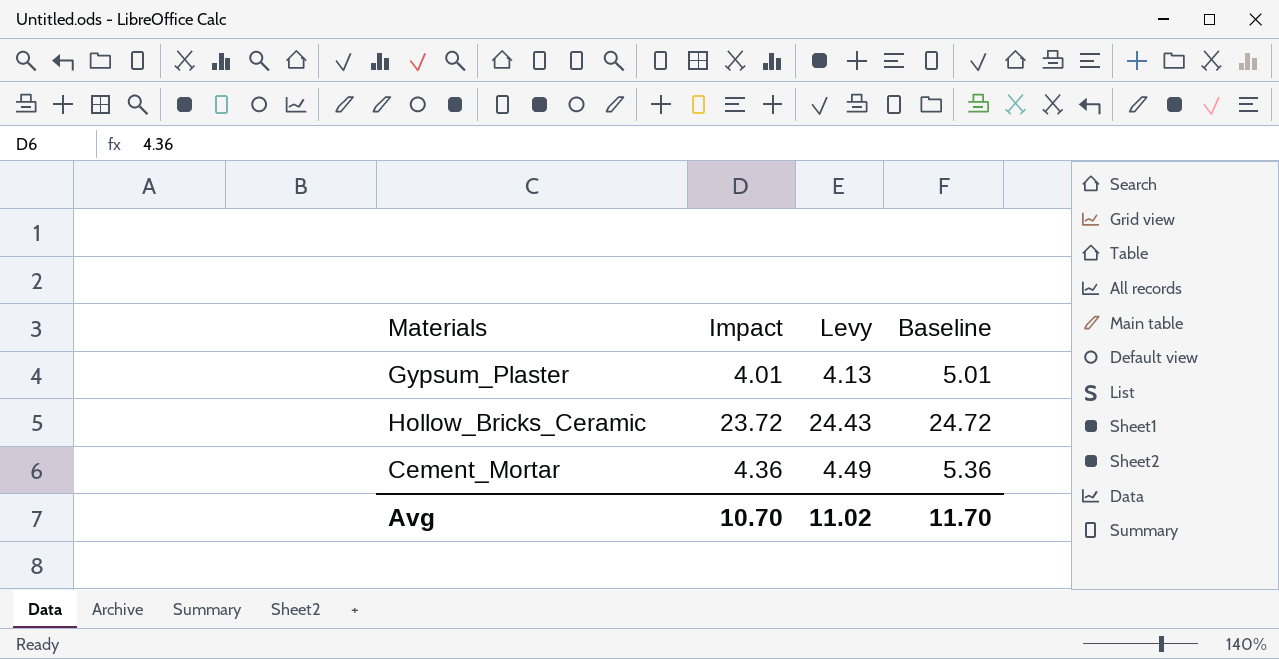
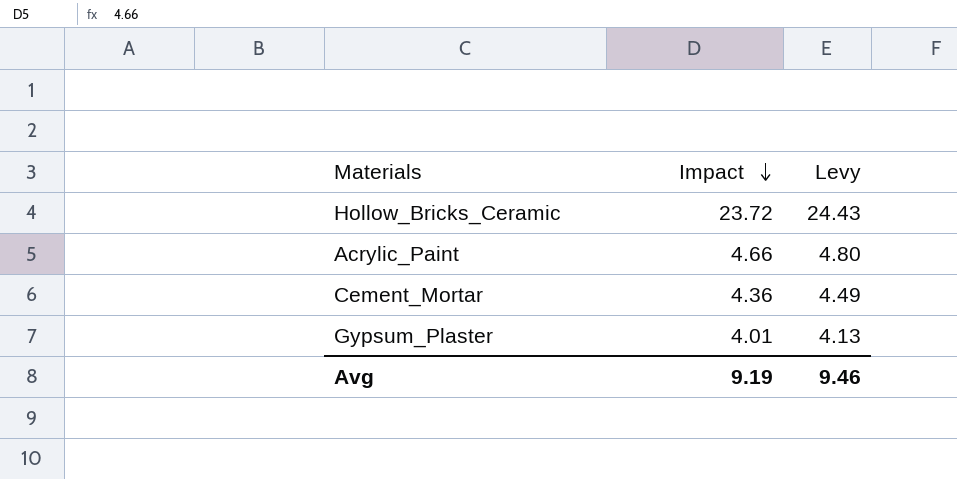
row order: none -> Impact descending
column Baseline | formula: [Impact] + 1 -> none
row Acrylic_Paint: none -> 4.66 | 4.80
Avg | Impact: 10.70 -> 9.19
Avg | Levy: 11.02 -> 9.46

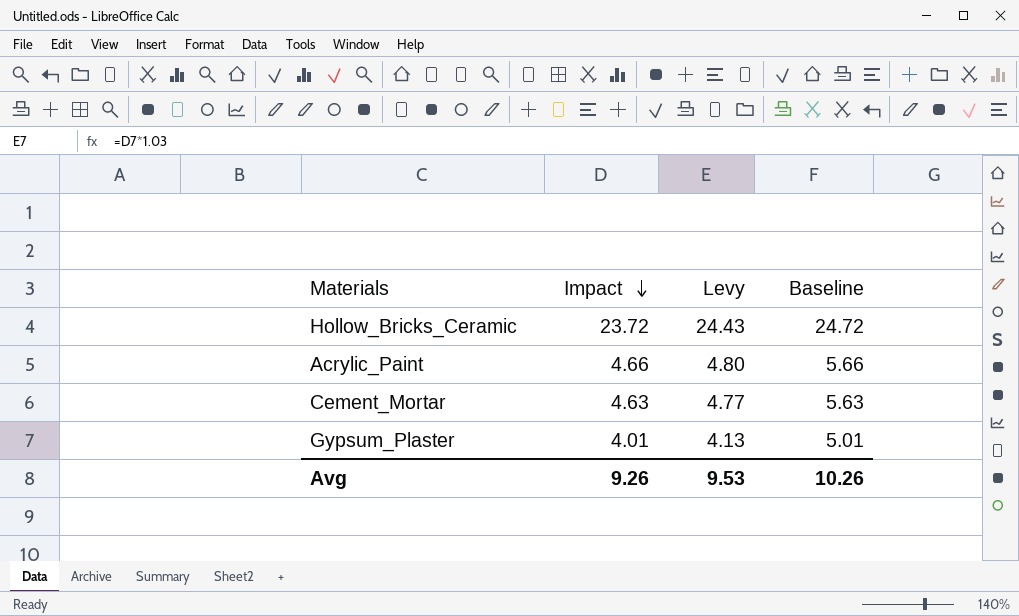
column Baseline | formula: none -> [Impact] + 1
Cement_Mortar | Impact: 4.36 -> 4.63
Cement_Mortar | Levy: 4.49 -> 4.77
Avg | Impact: 9.19 -> 9.26
Avg | Levy: 9.46 -> 9.53

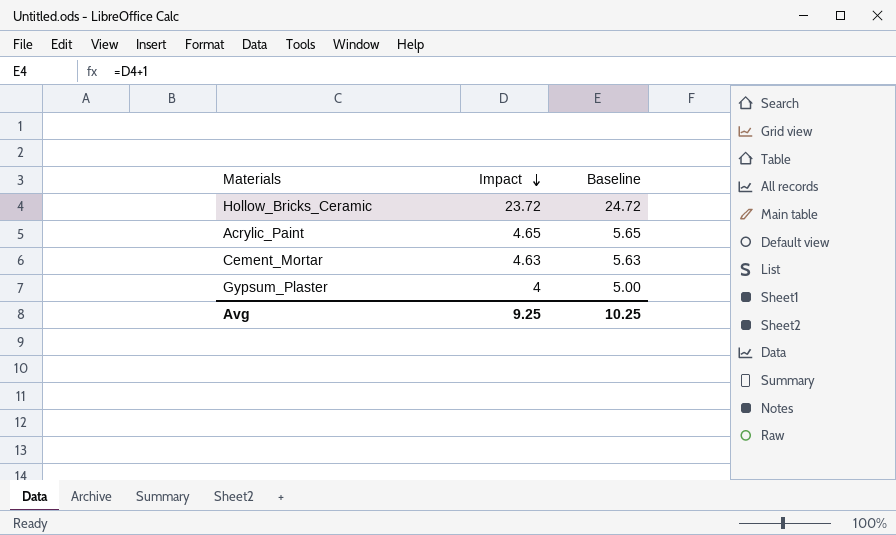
column Levy | formula: [Impact] * 1.03 -> none
Acrylic_Paint | Impact: 4.66 -> 4.65
Acrylic_Paint | Baseline: 5.66 -> 5.65
Gypsum_Plaster | Impact: 4.01 -> 4
Gypsum_Plaster | Baseline: 5.01 -> 5.00
Avg | Impact: 9.26 -> 9.25
Avg | Baseline: 10.26 -> 10.25

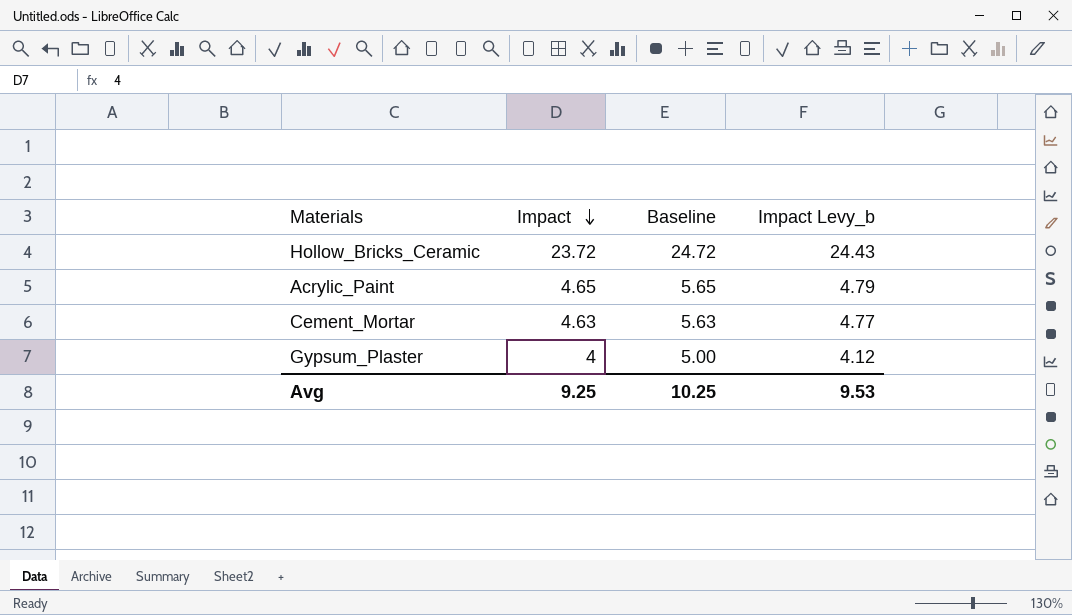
column Impact Levy_b | formula: none -> [Impact] * 1.03

